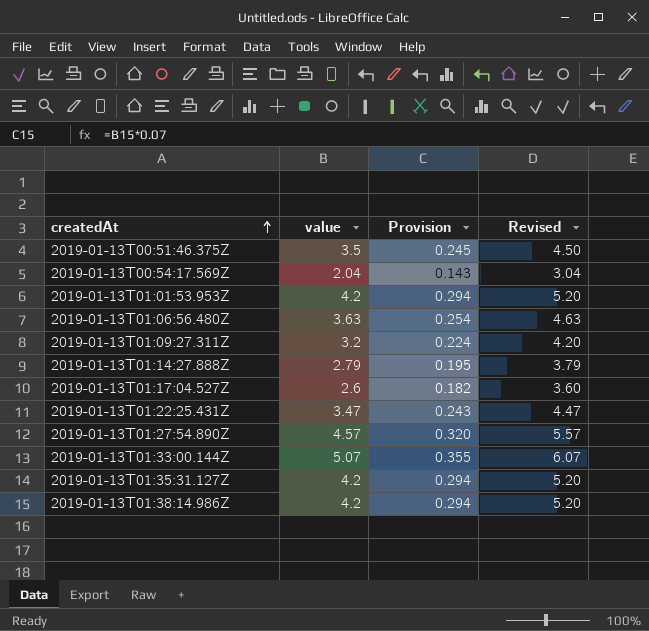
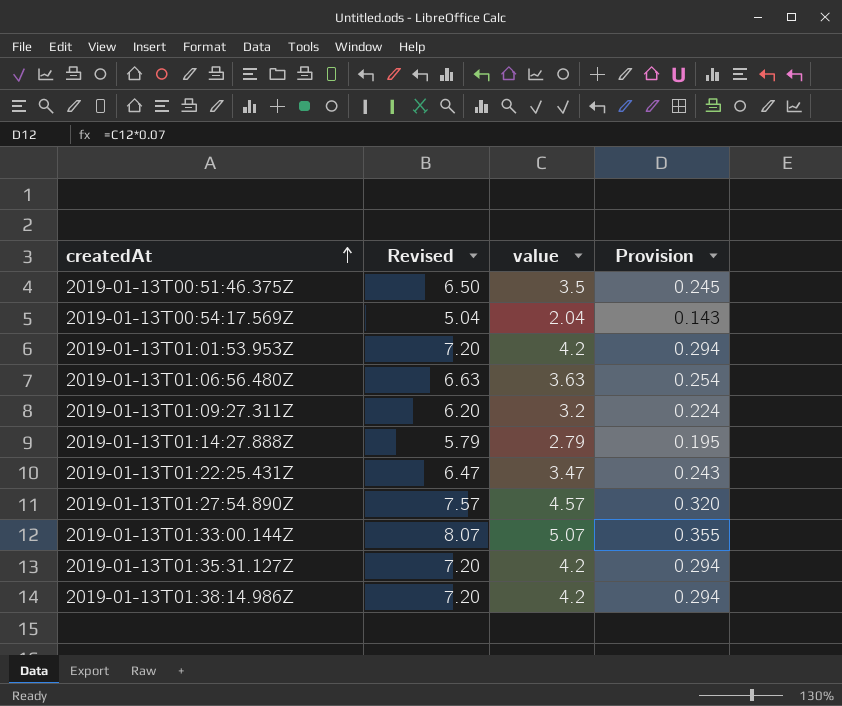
column Revised | formula: [value] + 1 -> [value] + 3
column Revised | position: 4 -> 2
row 2019-01-13T01:17:04.527Z: 2.6 | 0.182 | 3.60 -> none

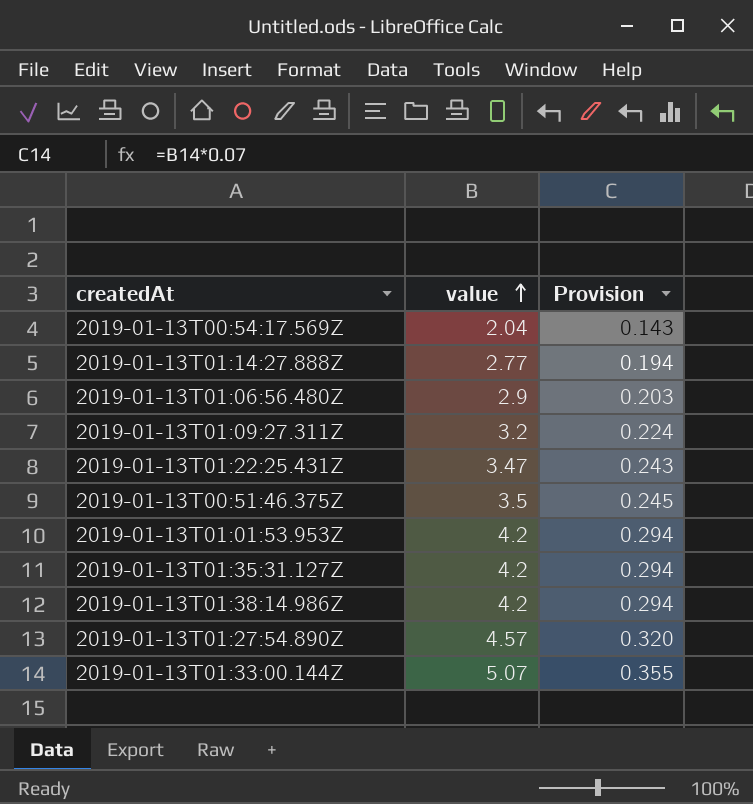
row order: createdAt ascending -> value ascending
column Revised | formula: [value] + 3 -> none
2019-01-13T01:14:27.888Z | value: 2.79 -> 2.77
2019-01-13T01:14:27.888Z | Provision: 0.195 -> 0.194
2019-01-13T01:06:56.480Z | value: 3.63 -> 2.9
2019-01-13T01:06:56.480Z | Provision: 0.254 -> 0.203

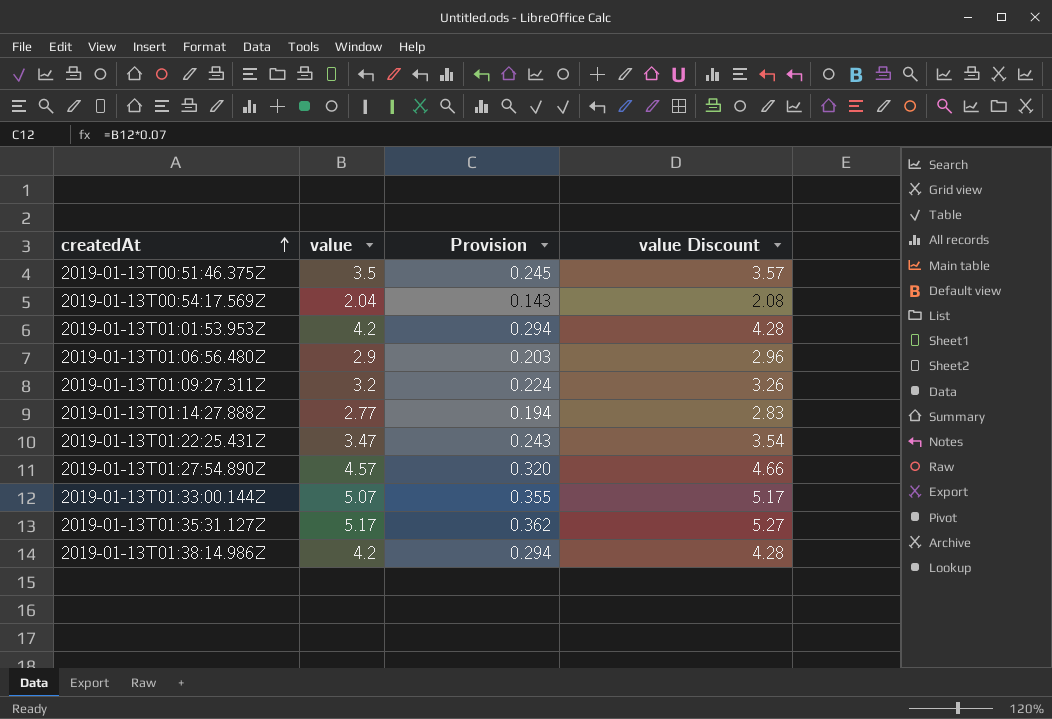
row order: value ascending -> createdAt ascending
column value Discount | formula: none -> [value] * 1.02
2019-01-13T01:35:31.127Z | value: 4.2 -> 5.17
2019-01-13T01:35:31.127Z | Provision: 0.294 -> 0.362

